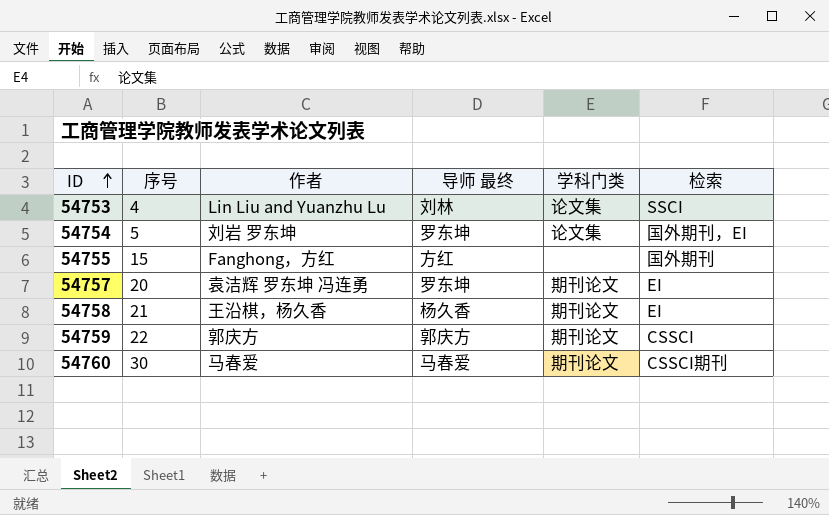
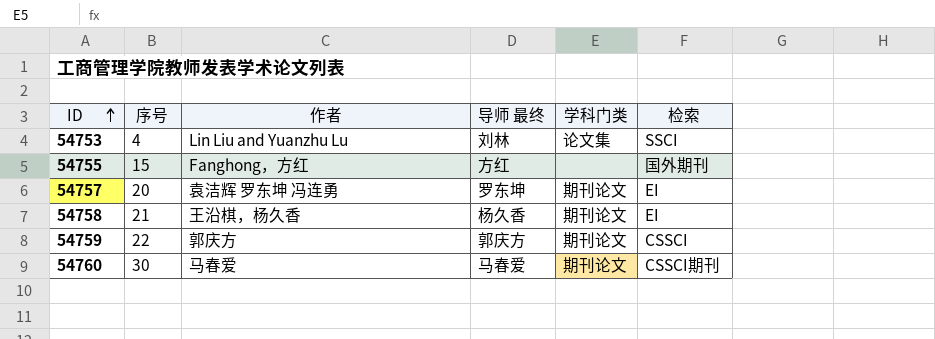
row 54754: 5 | 刘岩 罗东坤 | 罗东坤 | 论文集 | 国外期刊，EI -> none

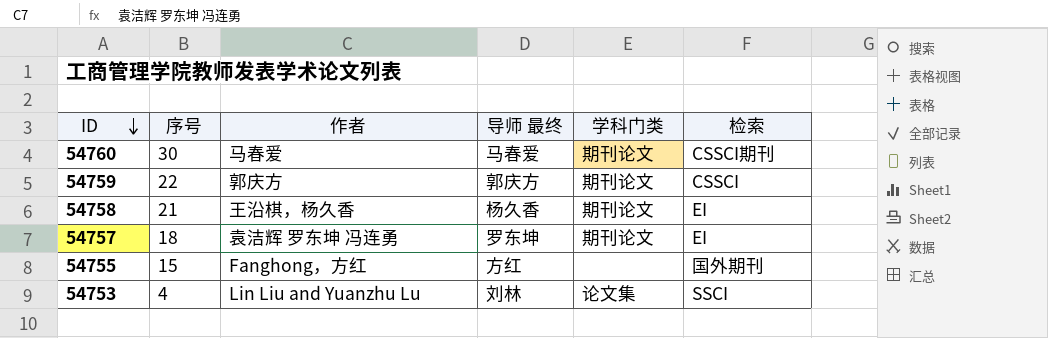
row order: ID ascending -> ID descending
54757 | 序号: 20 -> 18

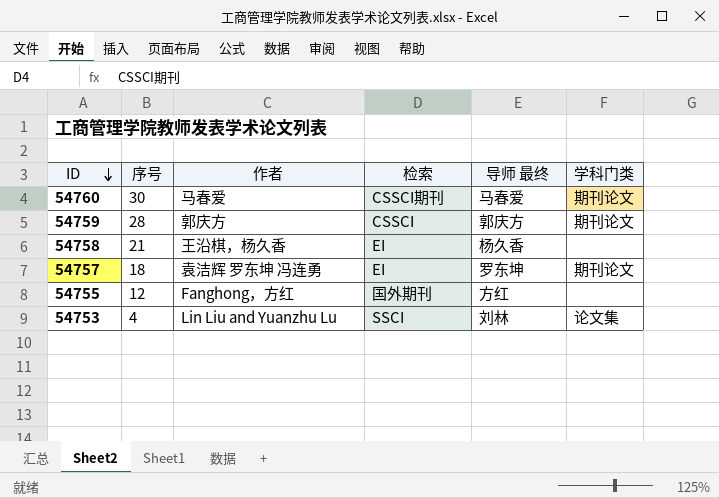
column 检索 | position: 6 -> 4
54759 | 序号: 22 -> 28
54758 | 学科门类: 期刊论文 -> none
54755 | 序号: 15 -> 12

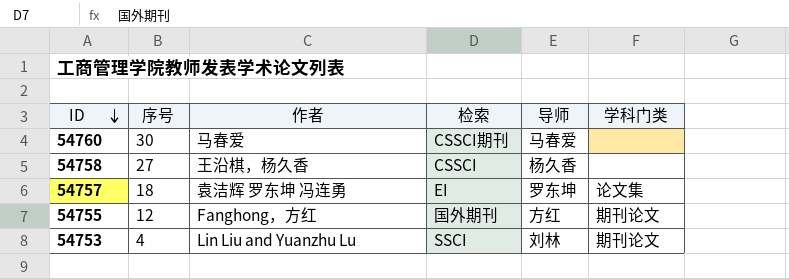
column name: 导师 最终 -> 导师
row 54759: 28 | 郭庆方 | CSSCI | 郭庆方 | 期刊论文 -> none
54760 | 学科门类: 期刊论文 -> none
54758 | 序号: 21 -> 27
54758 | 检索: EI -> CSSCI
54757 | 学科门类: 期刊论文 -> 论文集
54755 | 学科门类: none -> 期刊论文
54753 | 学科门类: 论文集 -> 期刊论文

